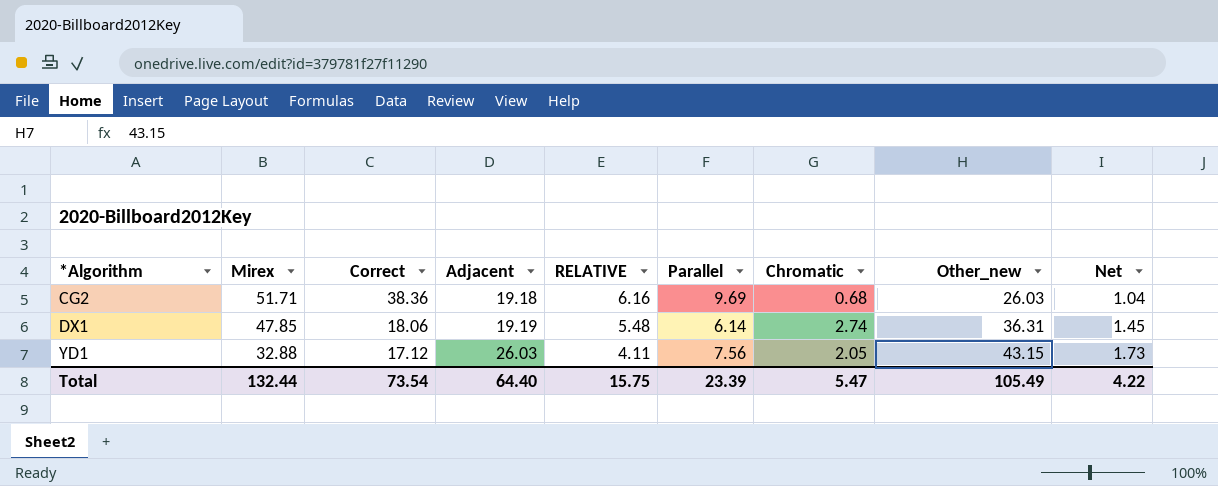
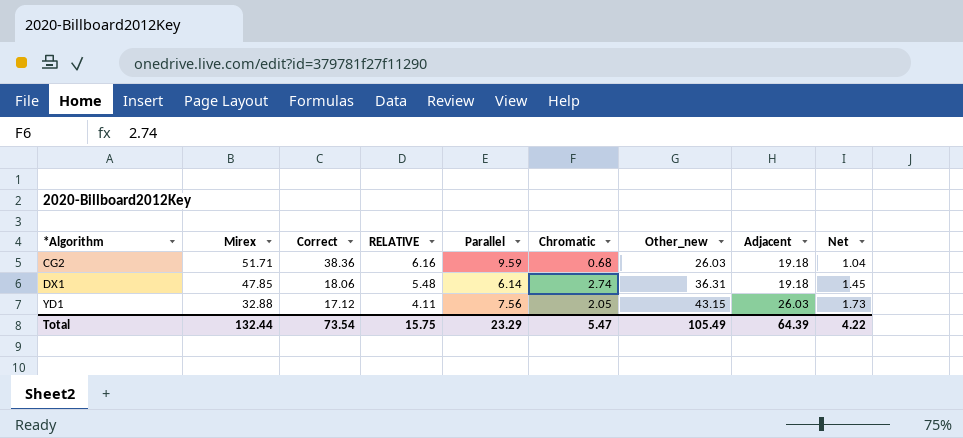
column Adjacent | position: 4 -> 8
CG2 | Parallel: 9.69 -> 9.59
DX1 | Adjacent: 19.19 -> 19.18
Total | Parallel: 23.39 -> 23.29
Total | Adjacent: 64.40 -> 64.39

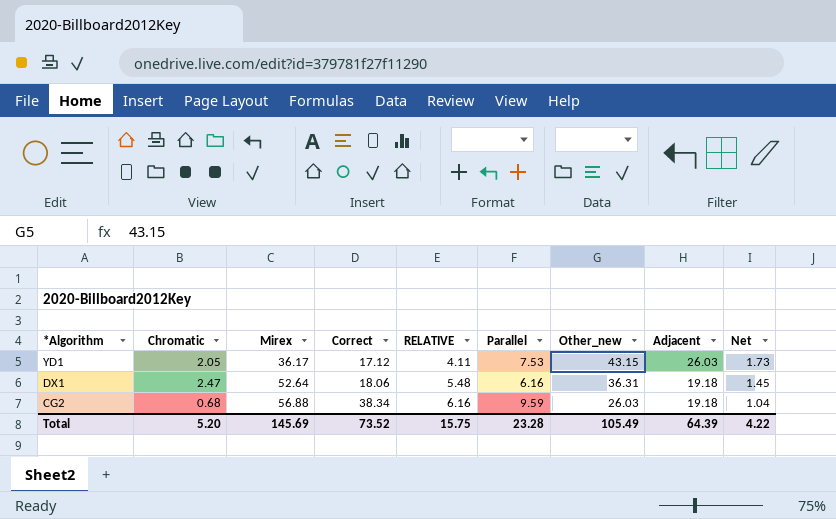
row order: *Algorithm ascending -> *Algorithm descending
column Chromatic | position: 6 -> 2
YD1 | Mirex: 32.88 -> 36.17
YD1 | Parallel: 7.56 -> 7.53
DX1 | Chromatic: 2.74 -> 2.47
DX1 | Mirex: 47.85 -> 52.64
DX1 | Parallel: 6.14 -> 6.16
CG2 | Mirex: 51.71 -> 56.88
CG2 | Correct: 38.36 -> 38.34
Total | Chromatic: 5.47 -> 5.20
Total | Mirex: 132.44 -> 145.69
Total | Correct: 73.54 -> 73.52
Total | Parallel: 23.29 -> 23.28

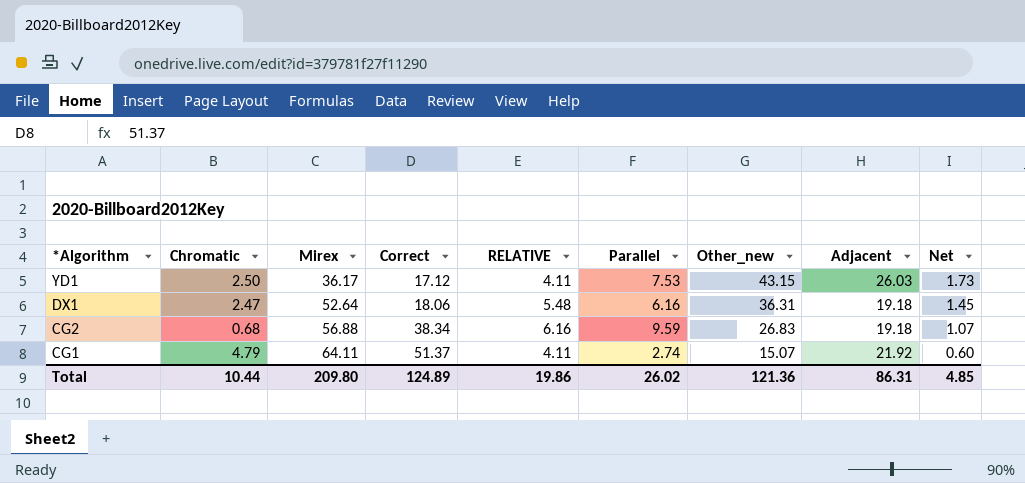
YD1 | Chromatic: 2.05 -> 2.50
CG2 | Other_new: 26.03 -> 26.83
CG2 | Net: 1.04 -> 1.07
row CG1: none -> 4.79 | 64.11 | 51.37 | 4.11 | 2.74 | 15.07 | 21.92 | 0.60
Total | Chromatic: 5.20 -> 10.44
Total | Mirex: 145.69 -> 209.80
Total | Correct: 73.52 -> 124.89
Total | RELATIVE: 15.75 -> 19.86
Total | Parallel: 23.28 -> 26.02
Total | Other_new: 105.49 -> 121.36
Total | Adjacent: 64.39 -> 86.31
Total | Net: 4.22 -> 4.85

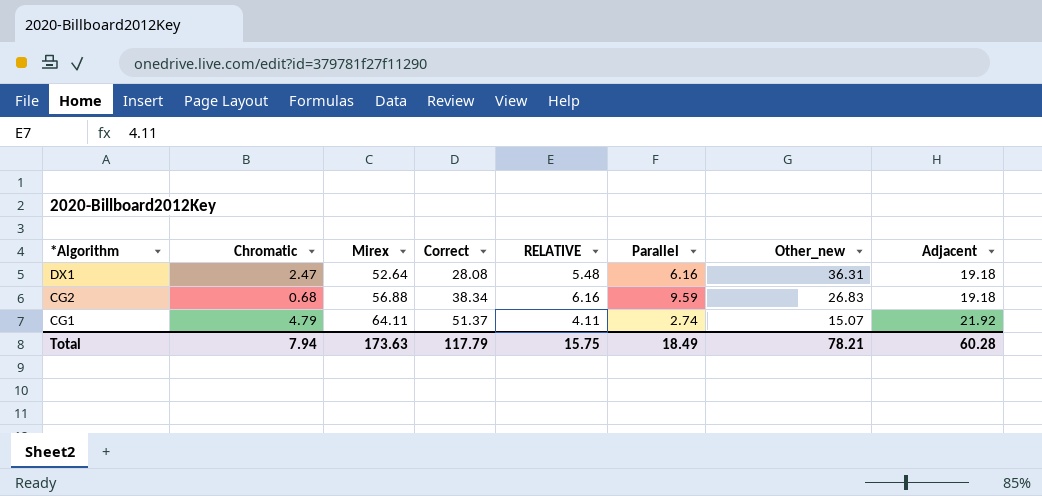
column Net | formula: [Other_new] * 0.04 -> none
row YD1: 2.50 | 36.17 | 17.12 | 4.11 | 7.53 | 43.15 | 26.03 | 1.73 -> none
DX1 | Correct: 18.06 -> 28.08
Total | Chromatic: 10.44 -> 7.94
Total | Mirex: 209.80 -> 173.63
Total | Correct: 124.89 -> 117.79
Total | RELATIVE: 19.86 -> 15.75
Total | Parallel: 26.02 -> 18.49
Total | Other_new: 121.36 -> 78.21
Total | Adjacent: 86.31 -> 60.28

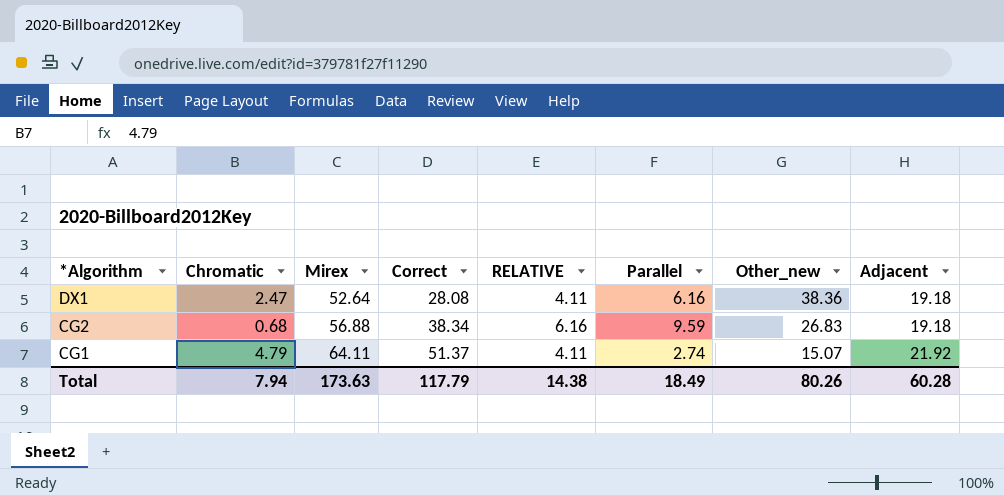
DX1 | RELATIVE: 5.48 -> 4.11
DX1 | Other_new: 36.31 -> 38.36
Total | RELATIVE: 15.75 -> 14.38
Total | Other_new: 78.21 -> 80.26

